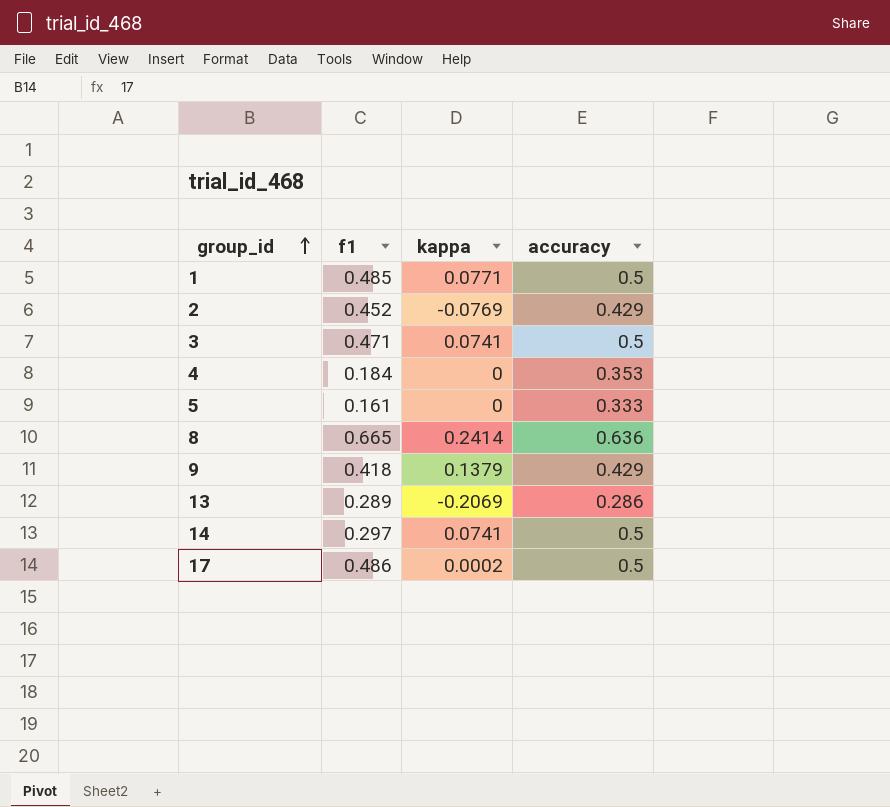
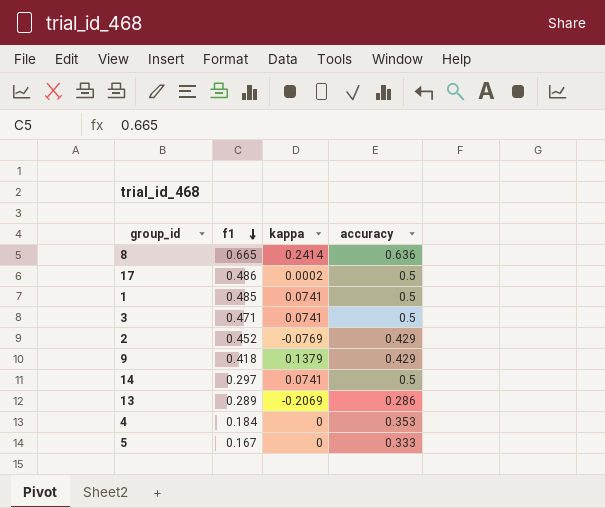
row order: group_id ascending -> f1 descending
1 | kappa: 0.0771 -> 0.0741
5 | f1: 0.161 -> 0.167

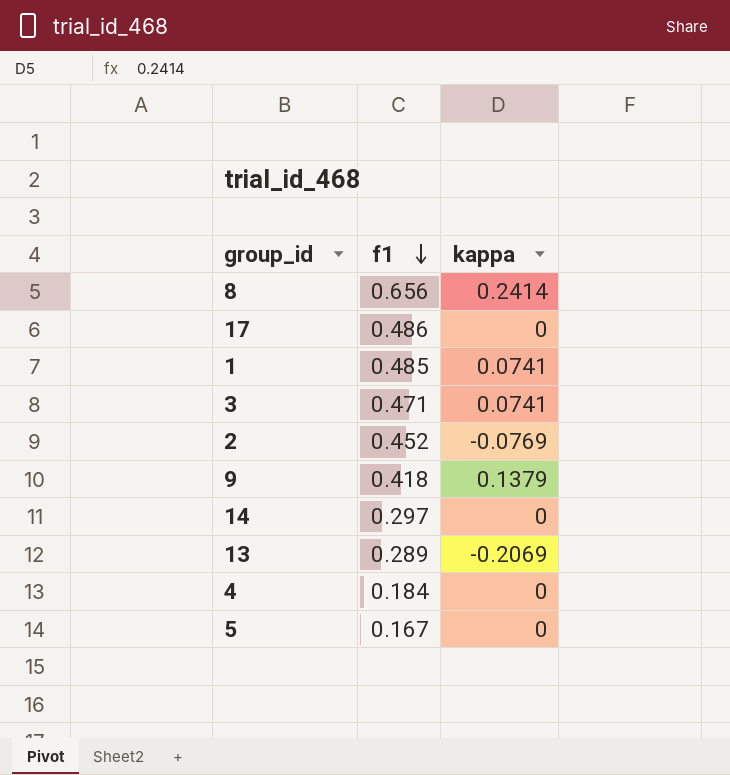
column accuracy | position: 4 -> none
8 | f1: 0.665 -> 0.656
17 | kappa: 0.0002 -> 0
14 | kappa: 0.0741 -> 0

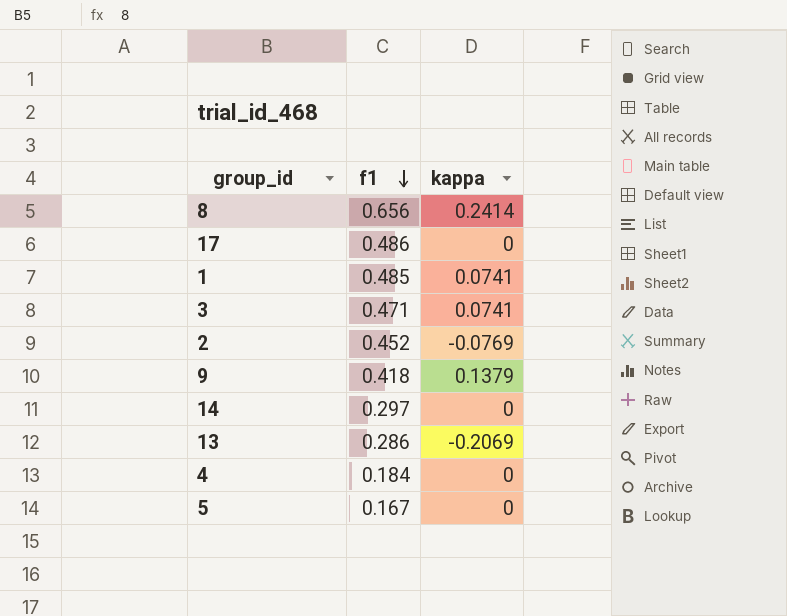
13 | f1: 0.289 -> 0.286

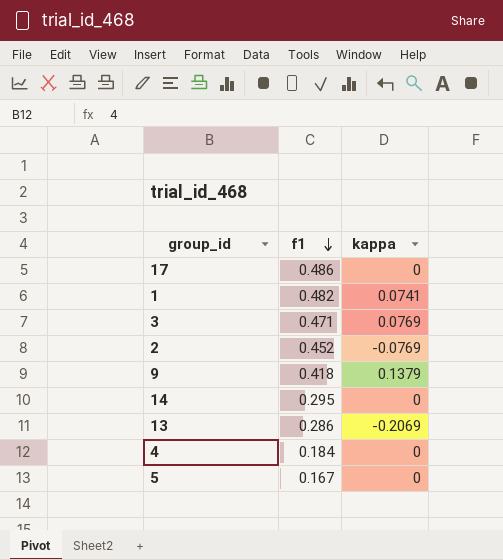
row 8: 0.656 | 0.2414 -> none
1 | f1: 0.485 -> 0.482
3 | kappa: 0.0741 -> 0.0769
14 | f1: 0.297 -> 0.295

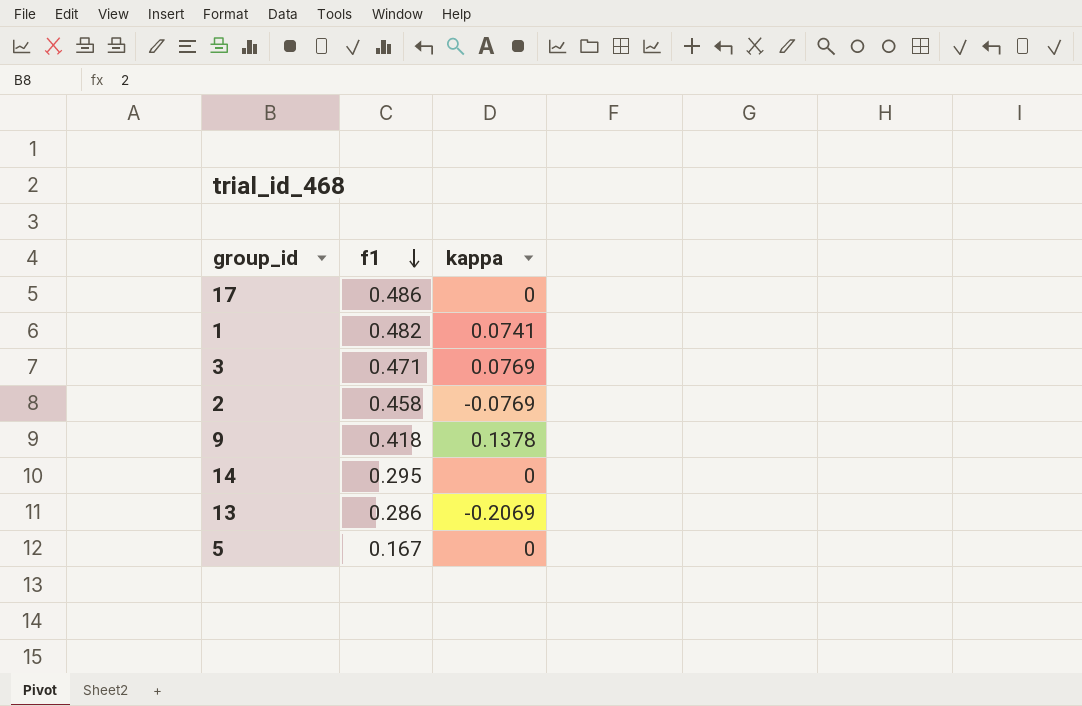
row 4: 0.184 | 0 -> none
2 | f1: 0.452 -> 0.458
9 | kappa: 0.1379 -> 0.1378

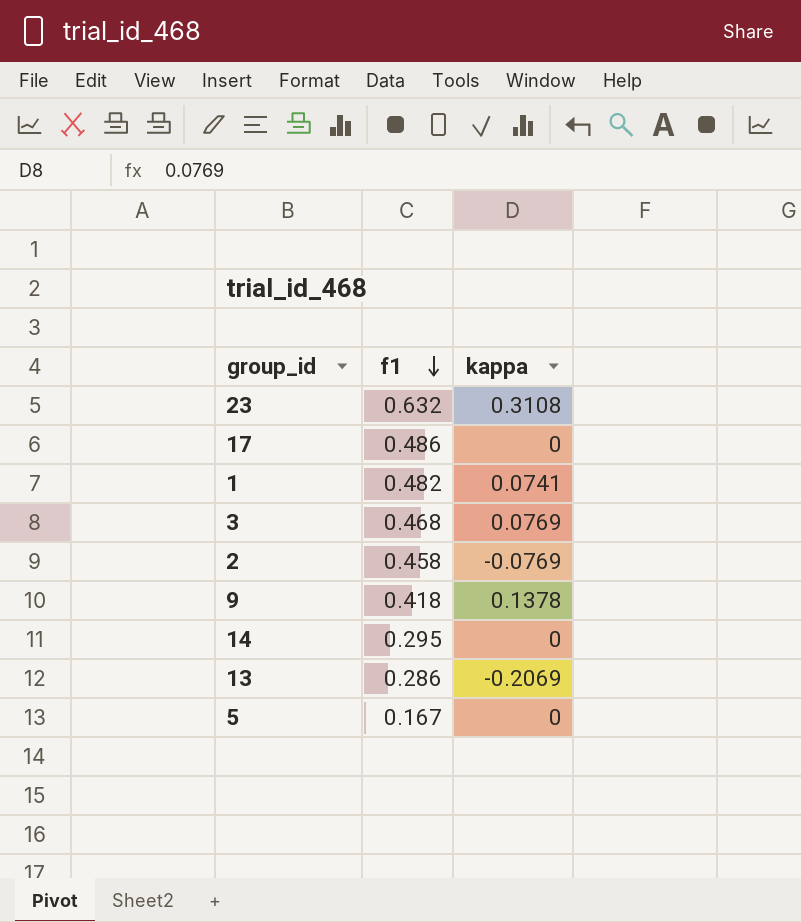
row 23: none -> 0.632 | 0.3108
3 | f1: 0.471 -> 0.468

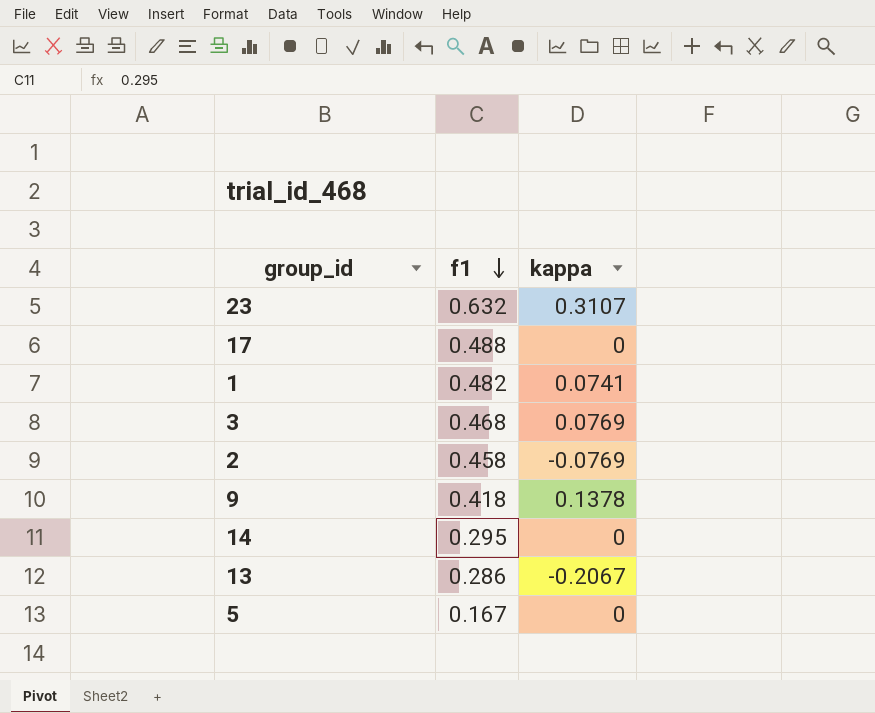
23 | kappa: 0.3108 -> 0.3107
17 | f1: 0.486 -> 0.488
13 | kappa: -0.2069 -> -0.2067

